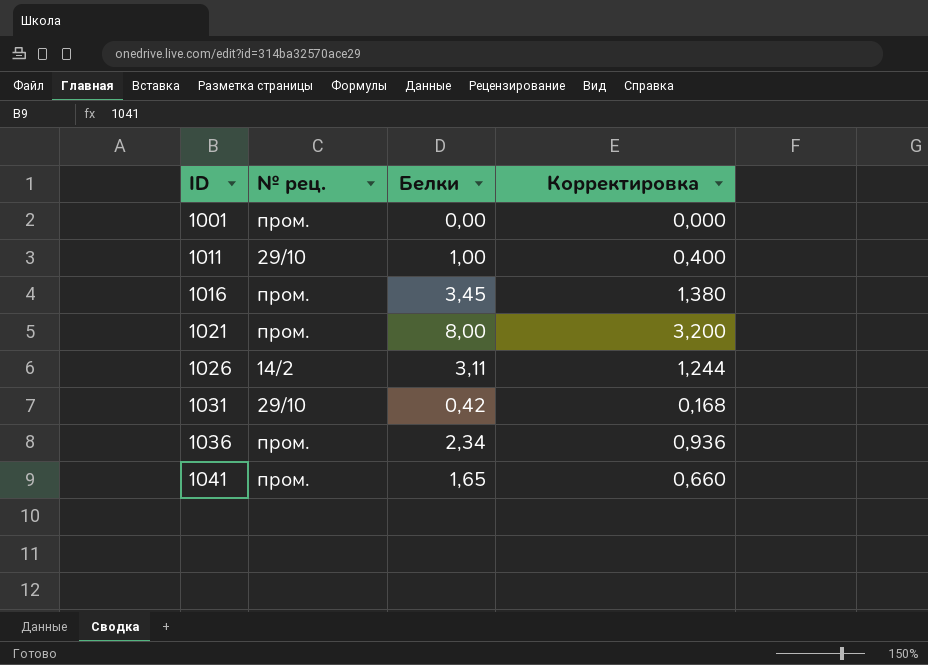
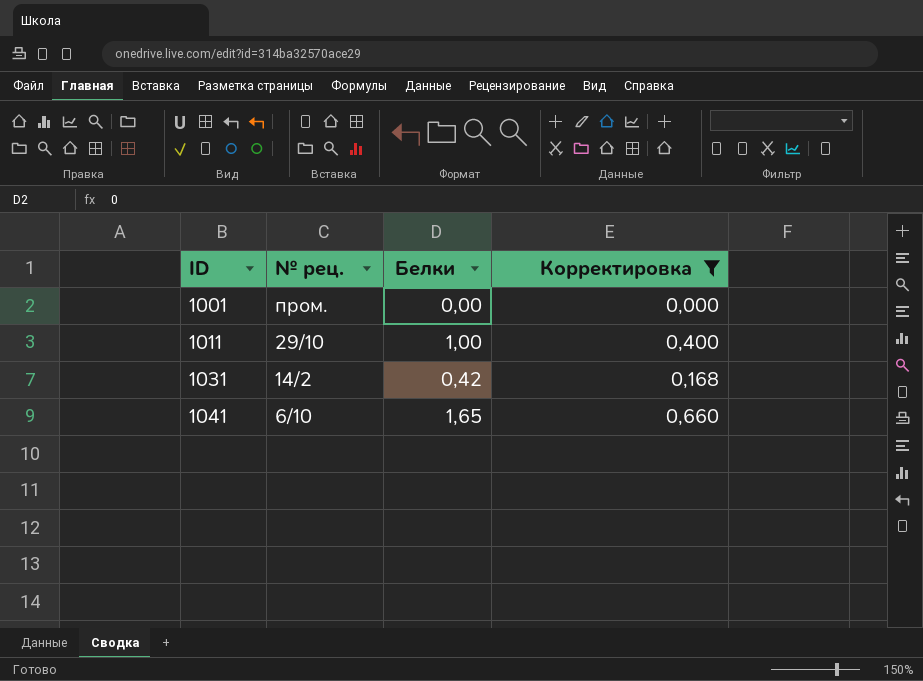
filter: none -> Корректировка <= 0,660
1031 | № рец.: 29/10 -> 14/2
1041 | № рец.: пром. -> 6/10

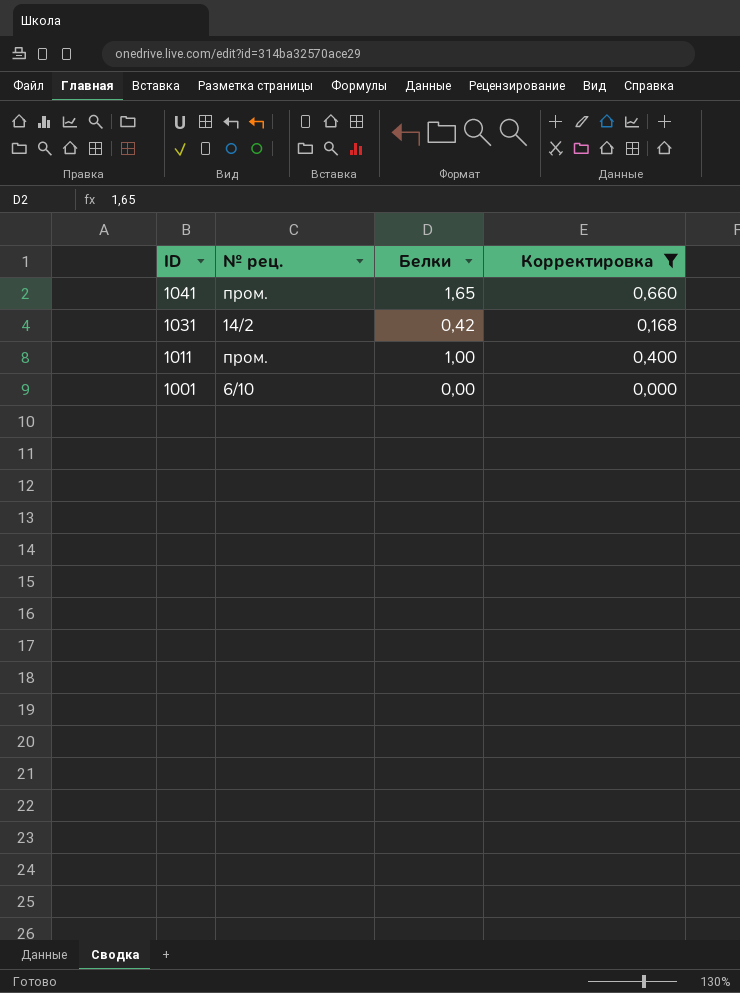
row order: ID ascending -> ID descending
1041 | № рец.: 6/10 -> пром.
1011 | № рец.: 29/10 -> пром.
1001 | № рец.: пром. -> 6/10

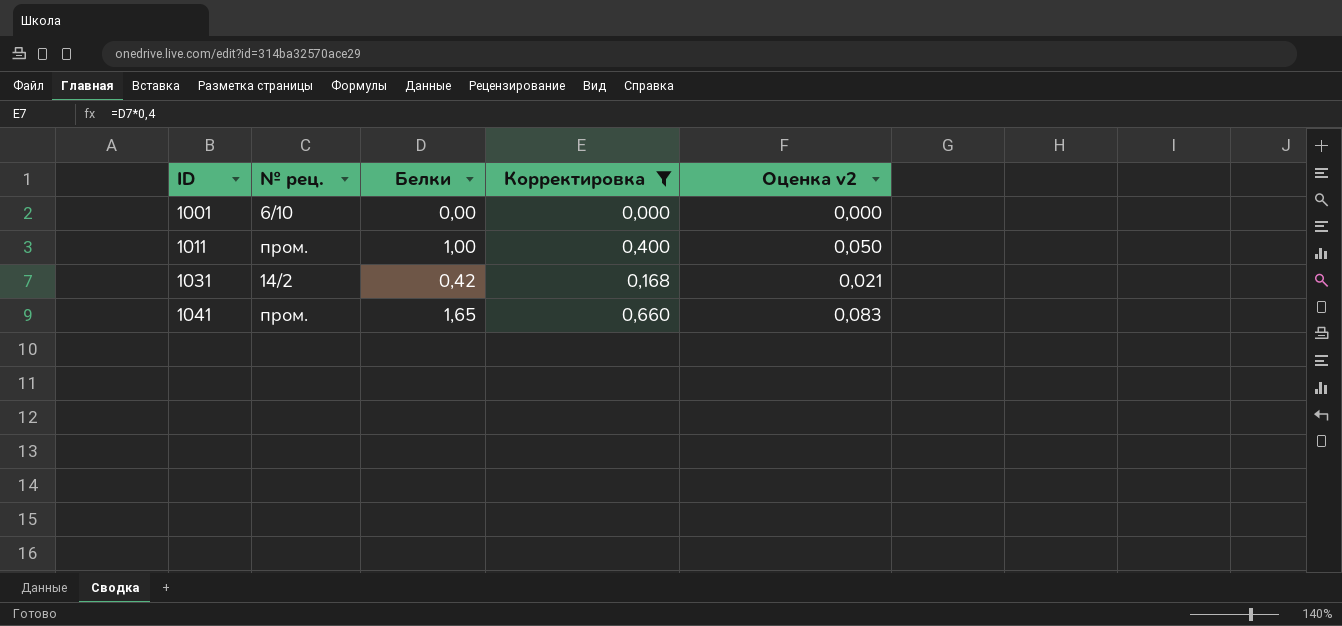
row order: ID descending -> ID ascending
column Оценка v2 | formula: none -> [Белки] * 0,05

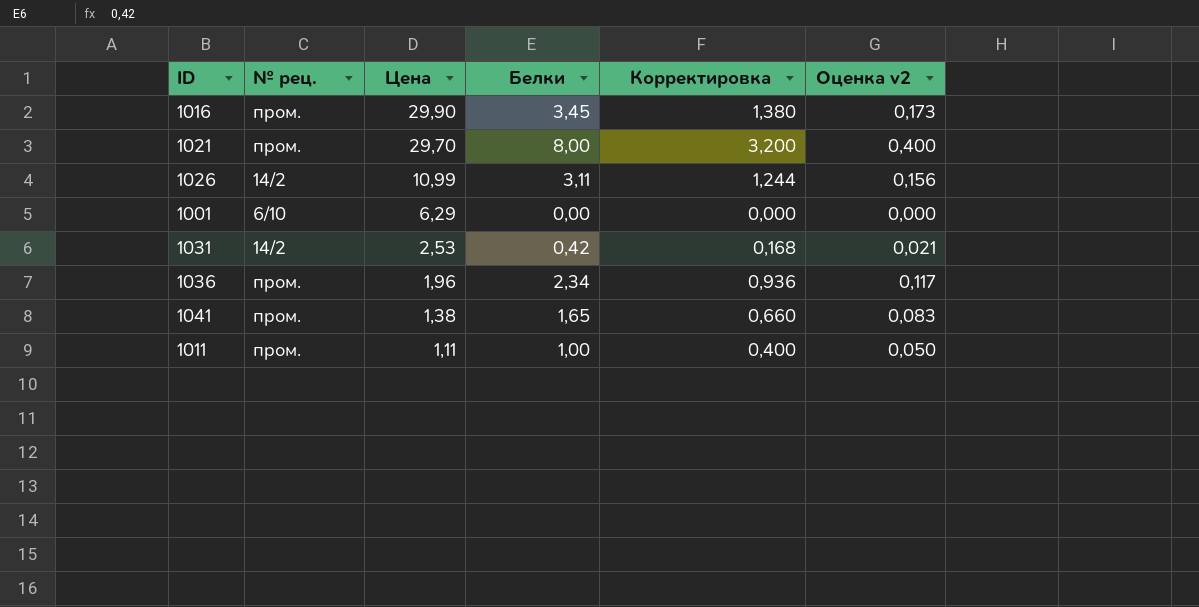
filter: Корректировка <= 0,660 -> none
row order: ID ascending -> Цена descending
column Цена | position: none -> 3

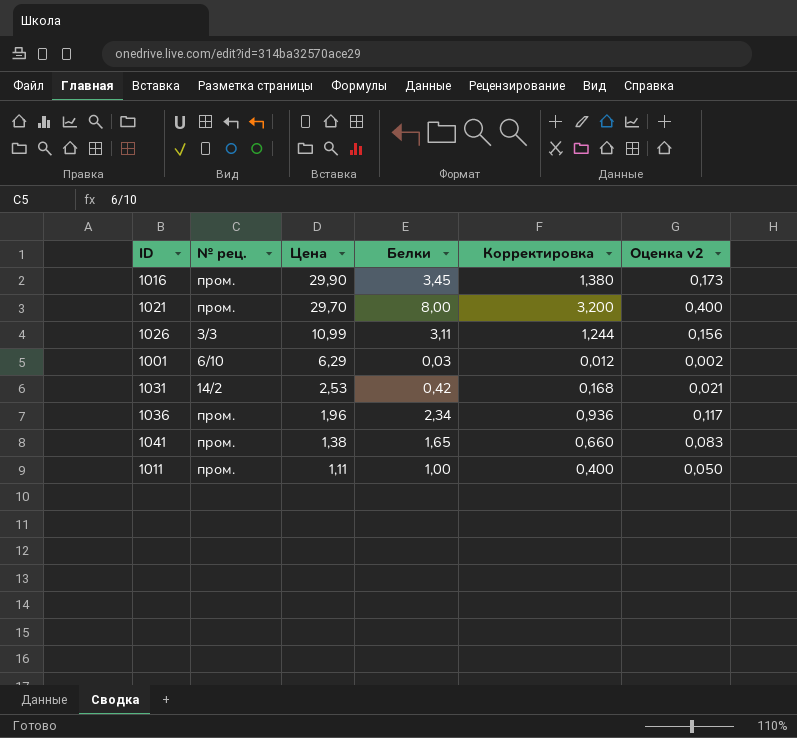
1026 | № рец.: 14/2 -> 3/3
1001 | Белки: 0,00 -> 0,03
1001 | Корректировка: 0,000 -> 0,012
1001 | Оценка v2: 0,000 -> 0,002

